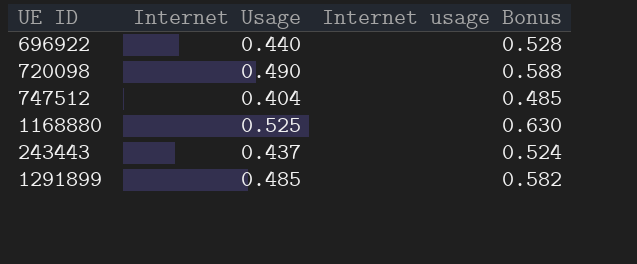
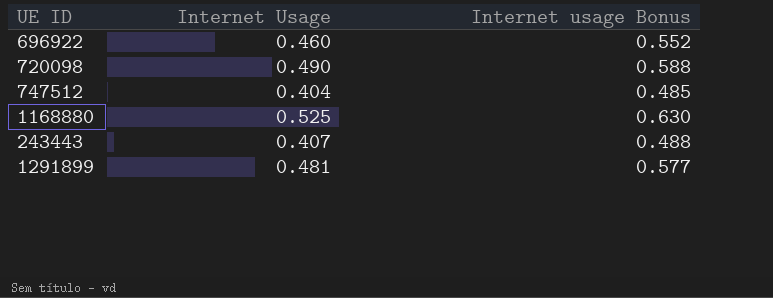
696922 | Internet Usage: 0.440 -> 0.460
696922 | Internet usage Bonus: 0.528 -> 0.552
243443 | Internet Usage: 0.437 -> 0.407
243443 | Internet usage Bonus: 0.524 -> 0.488
1291899 | Internet Usage: 0.485 -> 0.481
1291899 | Internet usage Bonus: 0.582 -> 0.577

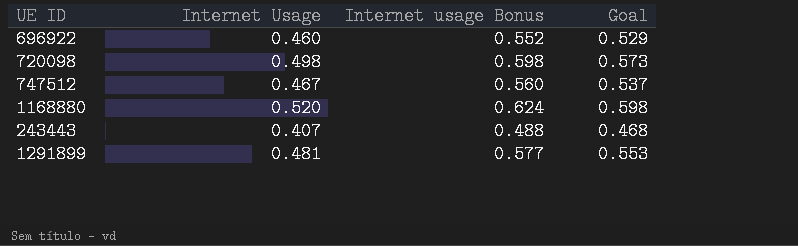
column Goal | formula: none -> [Internet Usage] * 1.15
720098 | Internet Usage: 0.490 -> 0.498
720098 | Internet usage Bonus: 0.588 -> 0.598
747512 | Internet Usage: 0.404 -> 0.467
747512 | Internet usage Bonus: 0.485 -> 0.560
1168880 | Internet Usage: 0.525 -> 0.520
1168880 | Internet usage Bonus: 0.630 -> 0.624

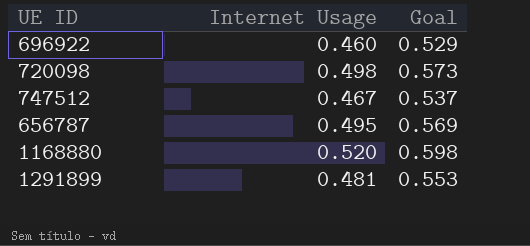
column Internet usage Bonus | formula: [Internet Usage] * 1.2 -> none
row 243443: 0.407 | 0.488 | 0.468 -> none
row 656787: none -> 0.495 | 0.569

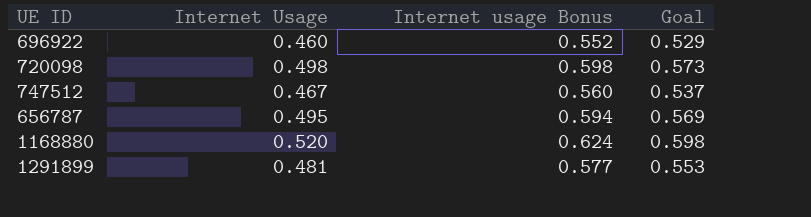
column Internet usage Bonus | formula: none -> [Internet Usage] * 1.2

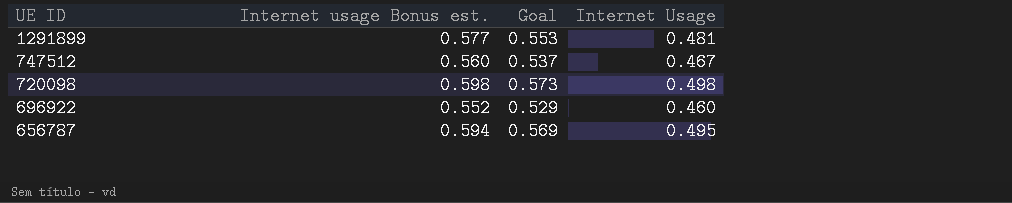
row order: none -> UE ID descending
column name: Internet usage Bonus -> Internet usage Bonus est.
column Internet Usage | position: 2 -> 4
row 1168880: 0.520 | 0.624 | 0.598 -> none

